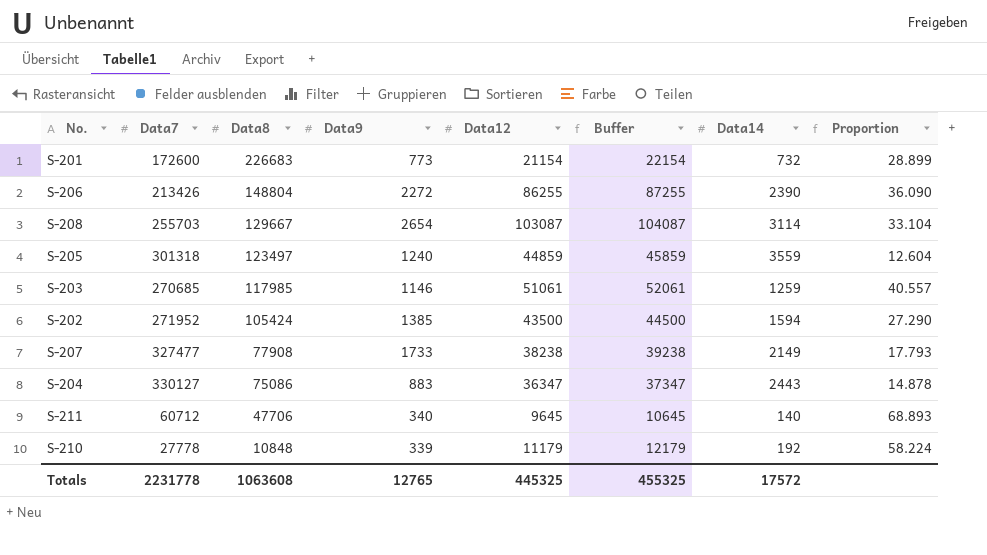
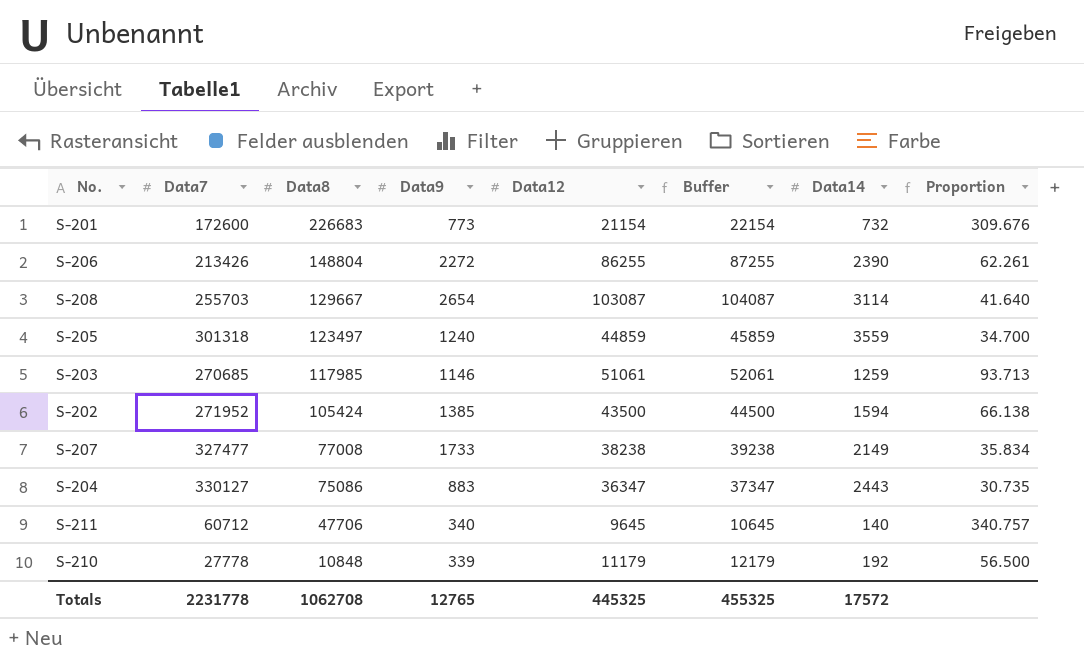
column Proportion | formula: [Data12] / [Data14] -> [Data8] / [Data14]
S-207 | Data8: 77908 -> 77008
Totals | Data8: 1063608 -> 1062708

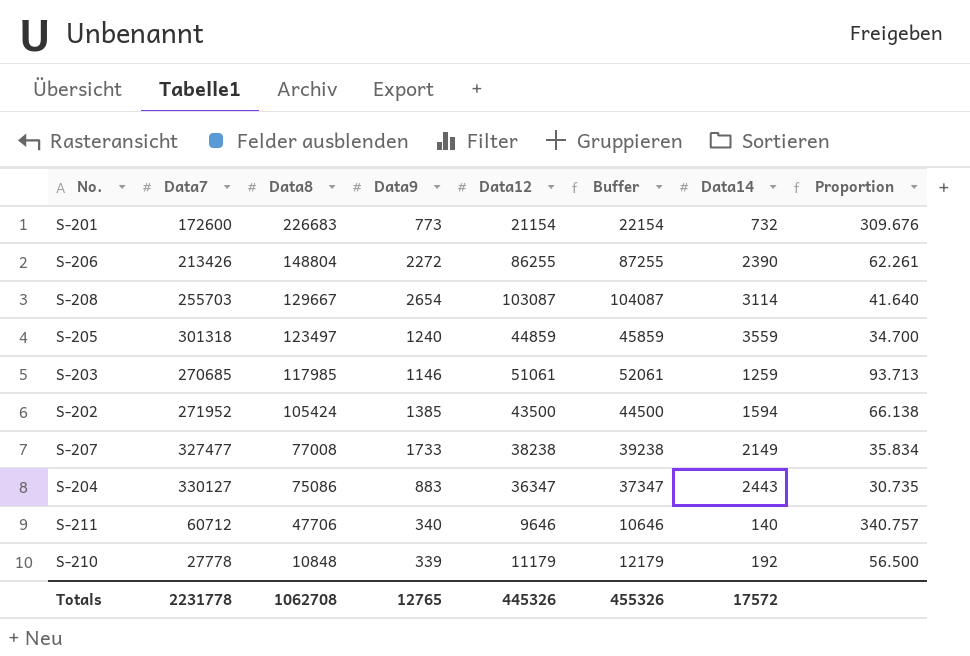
S-211 | Data12: 9645 -> 9646
S-211 | Buffer: 10645 -> 10646
Totals | Data12: 445325 -> 445326
Totals | Buffer: 455325 -> 455326

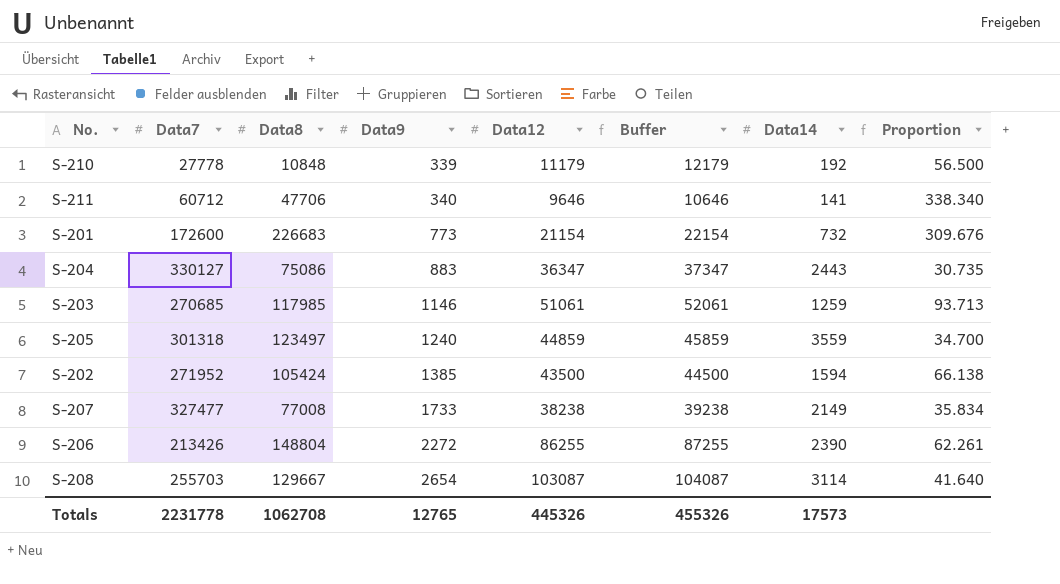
row order: Data8 descending -> Data9 ascending
S-211 | Data14: 140 -> 141
S-211 | Proportion: 340.757 -> 338.340
Totals | Data14: 17572 -> 17573

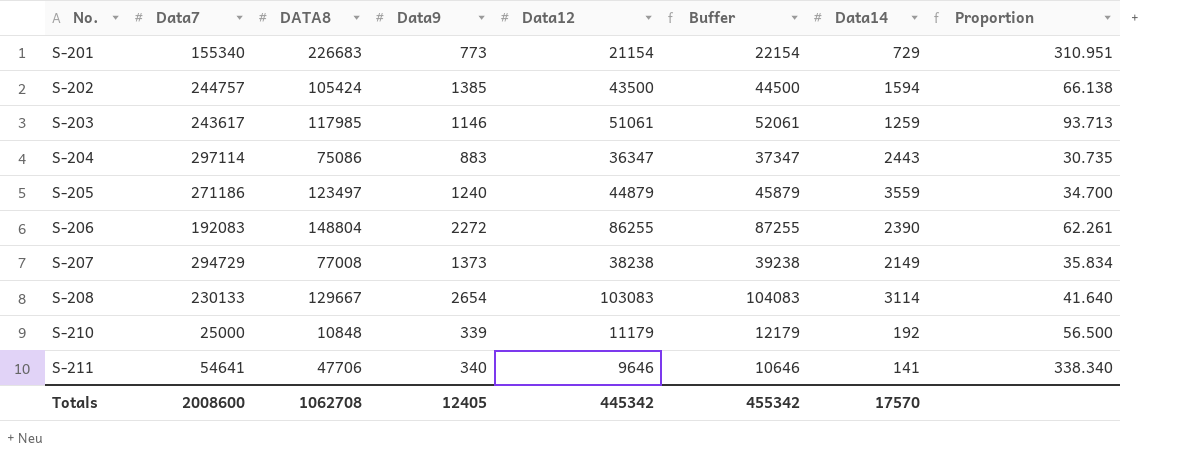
row order: Data9 ascending -> No. ascending
column name: Data8 -> DATA8
S-201 | Data7: 172600 -> 155340
S-201 | Data14: 732 -> 729
S-201 | Proportion: 309.676 -> 310.951
S-202 | Data7: 271952 -> 244757
S-203 | Data7: 270685 -> 243617
S-204 | Data7: 330127 -> 297114
S-205 | Data7: 301318 -> 271186
S-205 | Data12: 44859 -> 44879
S-205 | Buffer: 45859 -> 45879
S-206 | Data7: 213426 -> 192083
S-207 | Data7: 327477 -> 294729
S-207 | Data9: 1733 -> 1373
S-208 | Data7: 255703 -> 230133
S-208 | Data12: 103087 -> 103083
S-208 | Buffer: 104087 -> 104083
S-210 | Data7: 27778 -> 25000
S-211 | Data7: 60712 -> 54641
Totals | Data7: 2231778 -> 2008600
Totals | Data9: 12765 -> 12405
Totals | Data12: 445326 -> 445342
Totals | Buffer: 455326 -> 455342
Totals | Data14: 17573 -> 17570

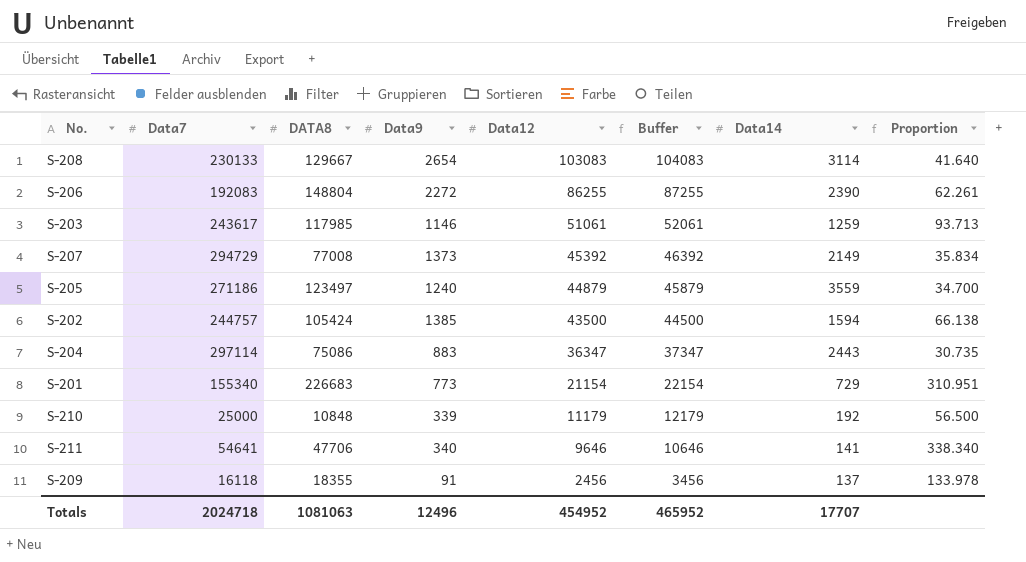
row order: No. ascending -> Data12 descending
S-207 | Data12: 38238 -> 45392
S-207 | Buffer: 39238 -> 46392
row S-209: none -> 16118 | 18355 | 91 | 2456 | 3456 | 137 | 133.978
Totals | Data7: 2008600 -> 2024718
Totals | DATA8: 1062708 -> 1081063
Totals | Data9: 12405 -> 12496
Totals | Data12: 445342 -> 454952
Totals | Buffer: 455342 -> 465952
Totals | Data14: 17570 -> 17707

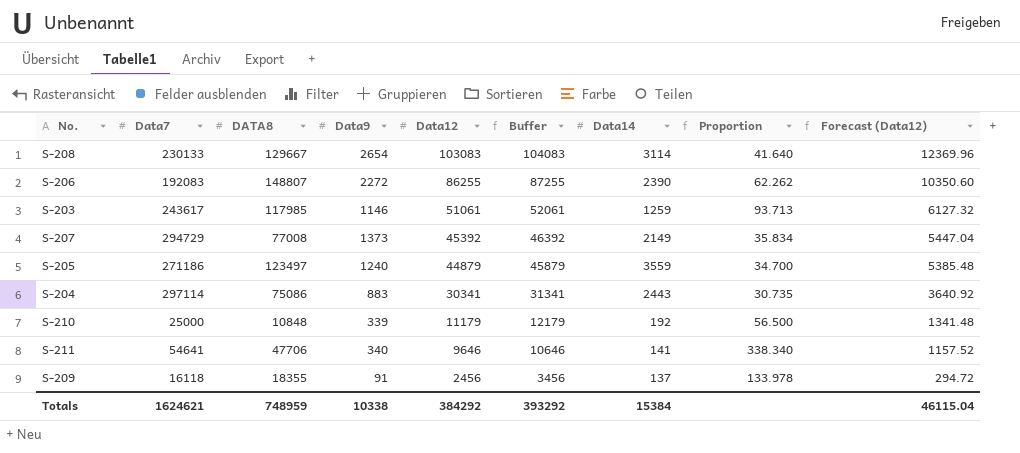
column Forecast (Data12) | formula: none -> [Data12] * 0.12
row S-202: 244757 | 105424 | 1385 | 43500 | 44500 | 1594 | 66.138 -> none
row S-201: 155340 | 226683 | 773 | 21154 | 22154 | 729 | 310.951 -> none
S-206 | DATA8: 148804 -> 148807
S-206 | Proportion: 62.261 -> 62.262
S-204 | Data12: 36347 -> 30341
S-204 | Buffer: 37347 -> 31341
Totals | Data7: 2024718 -> 1624621
Totals | DATA8: 1081063 -> 748959
Totals | Data9: 12496 -> 10338
Totals | Data12: 454952 -> 384292
Totals | Buffer: 465952 -> 393292
Totals | Data14: 17707 -> 15384

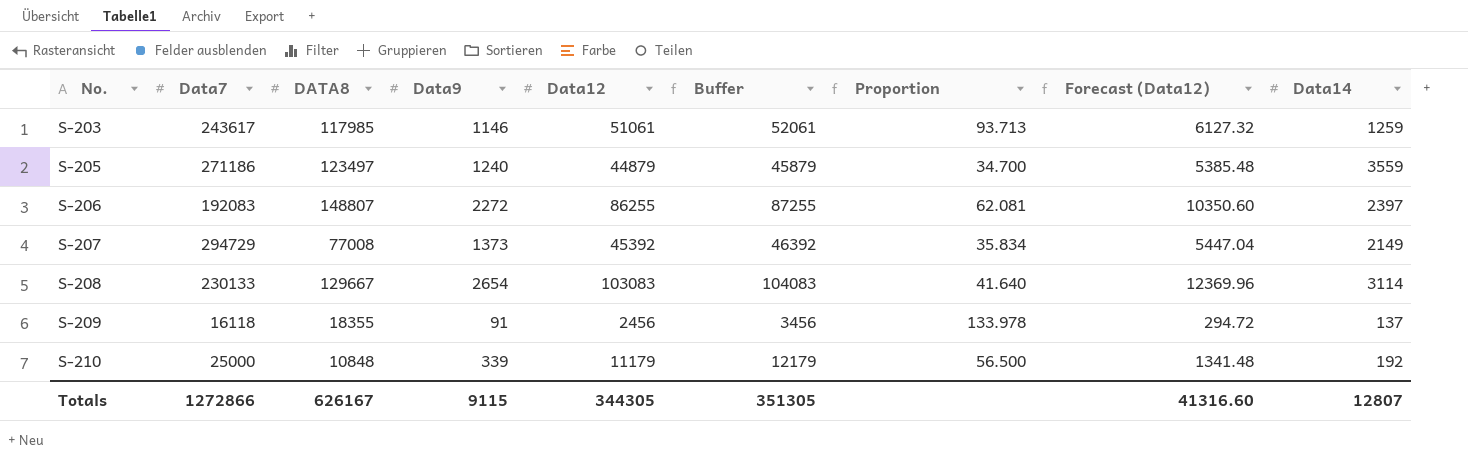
row order: Data12 descending -> No. ascending
column Data14 | position: 7 -> 9
row S-204: 297114 | 75086 | 883 | 30341 | 31341 | 2443 | 30.735 | 3640.92 -> none
row S-211: 54641 | 47706 | 340 | 9646 | 10646 | 141 | 338.340 | 1157.52 -> none
S-206 | Proportion: 62.262 -> 62.081
S-206 | Data14: 2390 -> 2397
Totals | Data7: 1624621 -> 1272866
Totals | DATA8: 748959 -> 626167
Totals | Data9: 10338 -> 9115
Totals | Data12: 384292 -> 344305
Totals | Buffer: 393292 -> 351305
Totals | Forecast (Data12): 46115.04 -> 41316.60
Totals | Data14: 15384 -> 12807

